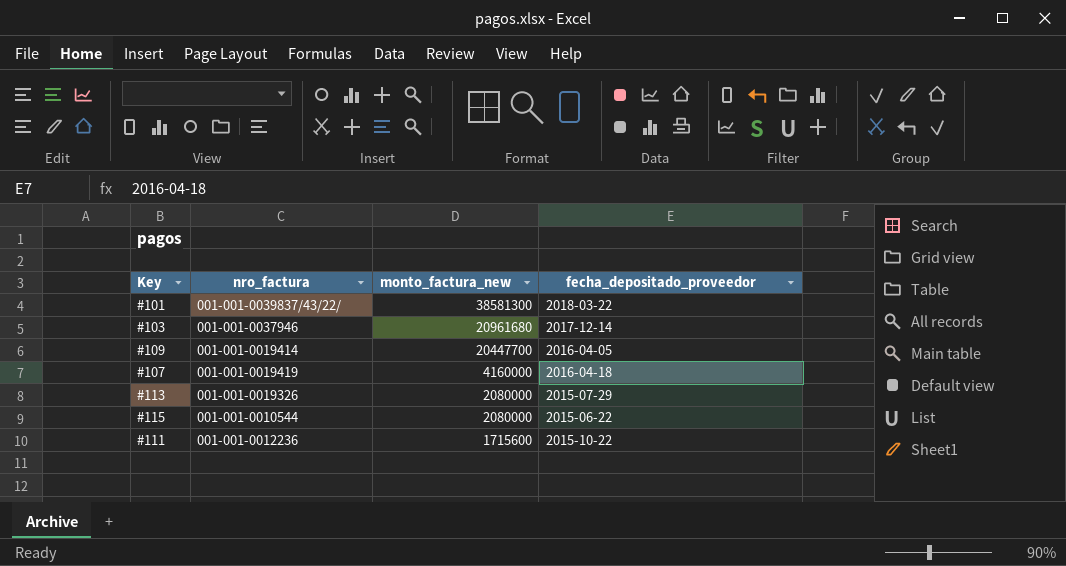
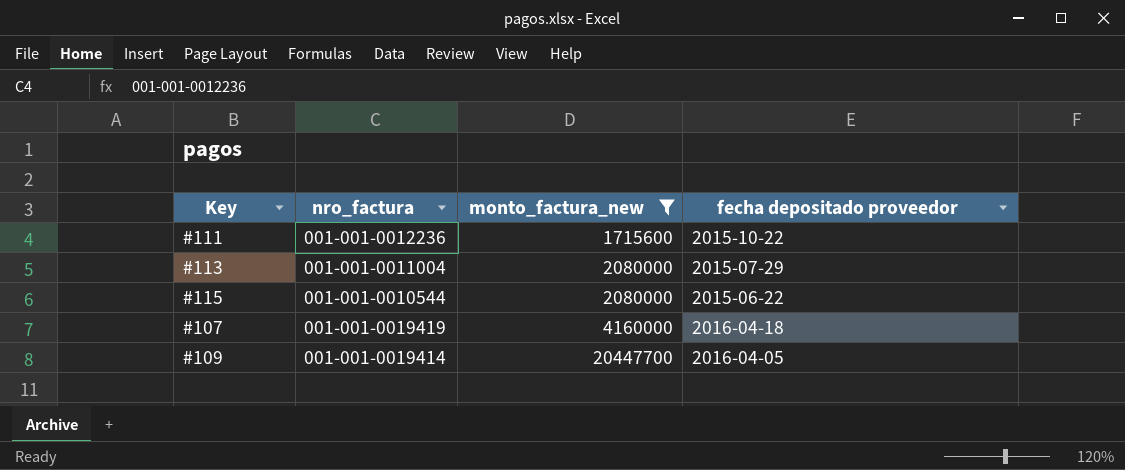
filter: none -> monto_factura_new <= 20447700
row order: monto_factura_new descending -> monto_factura_new ascending
column name: fecha_depositado_proveedor -> fecha depositado proveedor
#113 | nro_factura: 001-001-0019326 -> 001-001-0011004

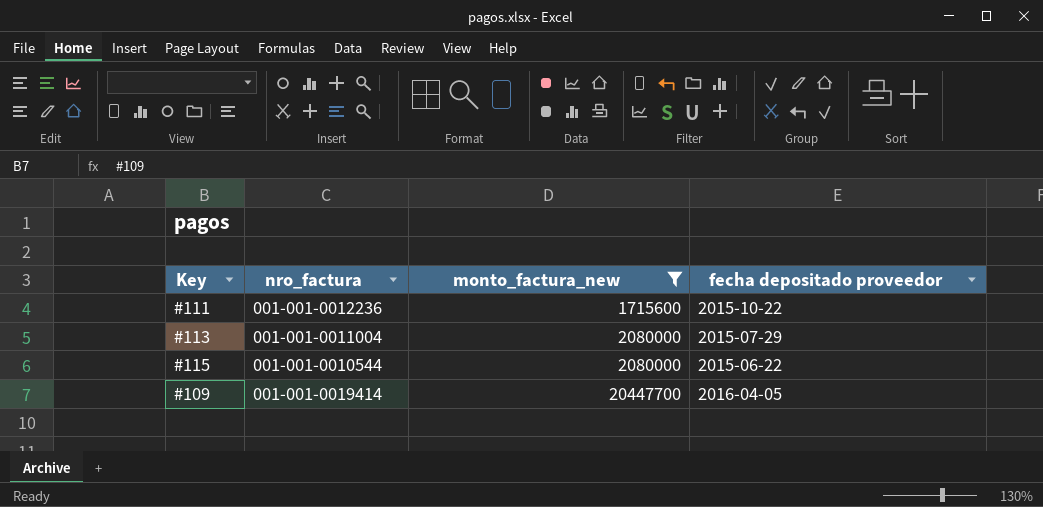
row #107: 001-001-0019419 | 4160000 | 2016-04-18 -> none

